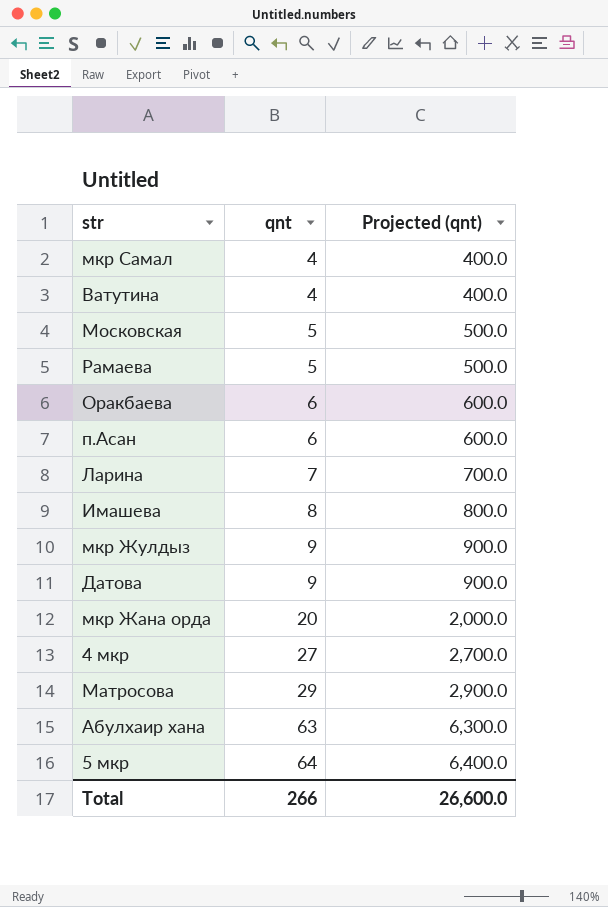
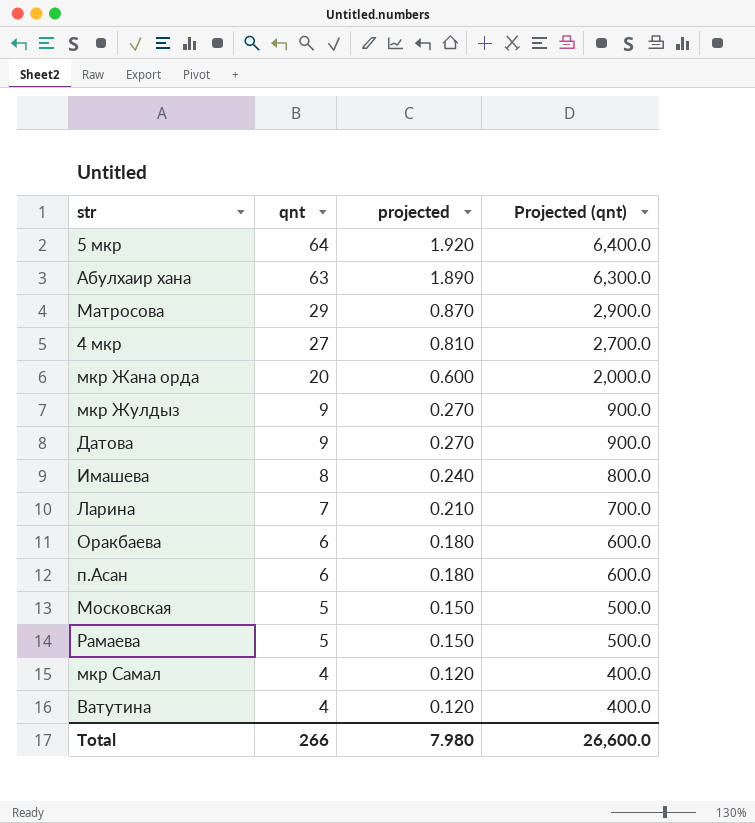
row order: qnt ascending -> qnt descending
column projected | formula: none -> [qnt] * 0.03

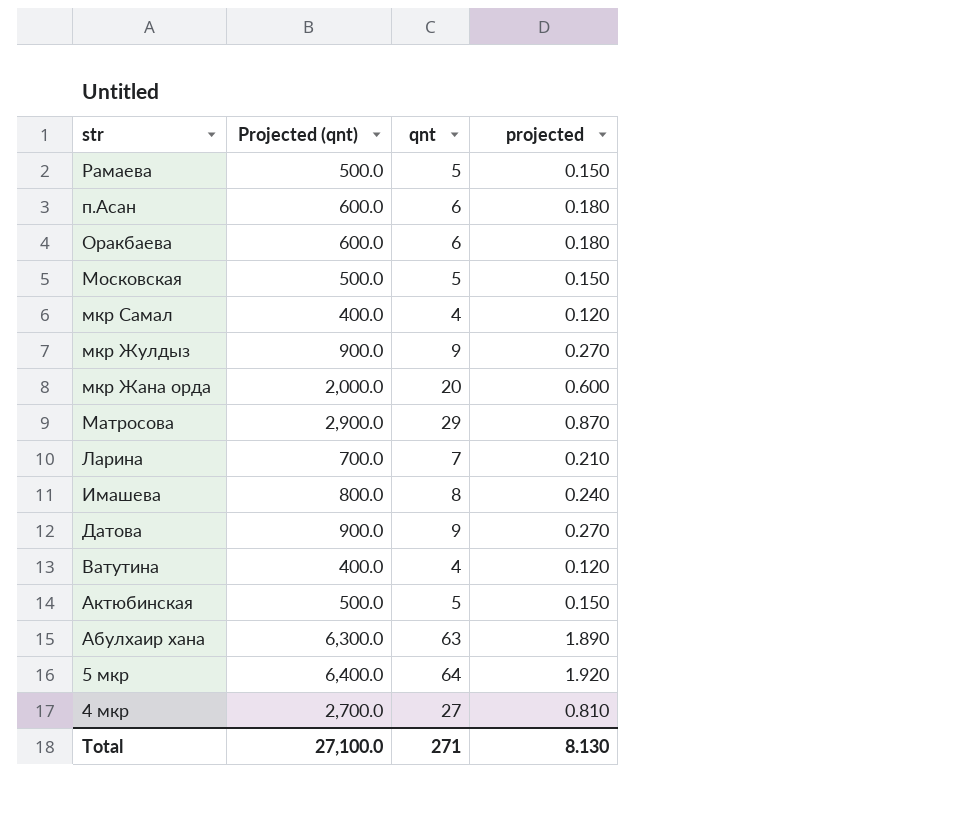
row order: qnt descending -> str descending
column Projected (qnt) | position: 4 -> 2
row Актюбинская: none -> 500.0 | 5 | 0.150
Total | Projected (qnt): 26,600.0 -> 27,100.0
Total | qnt: 266 -> 271
Total | projected: 7.980 -> 8.130

